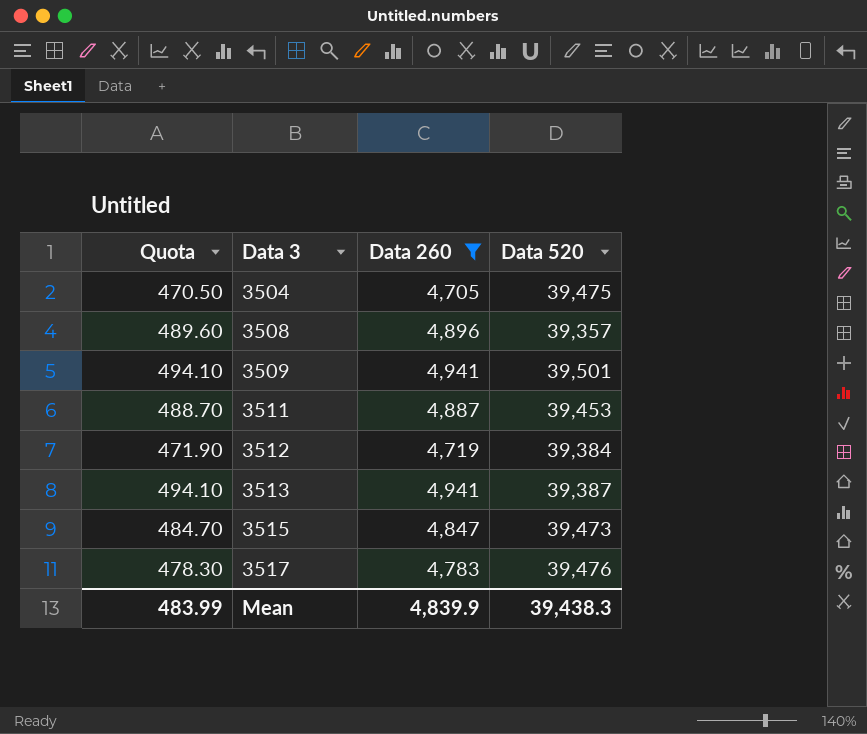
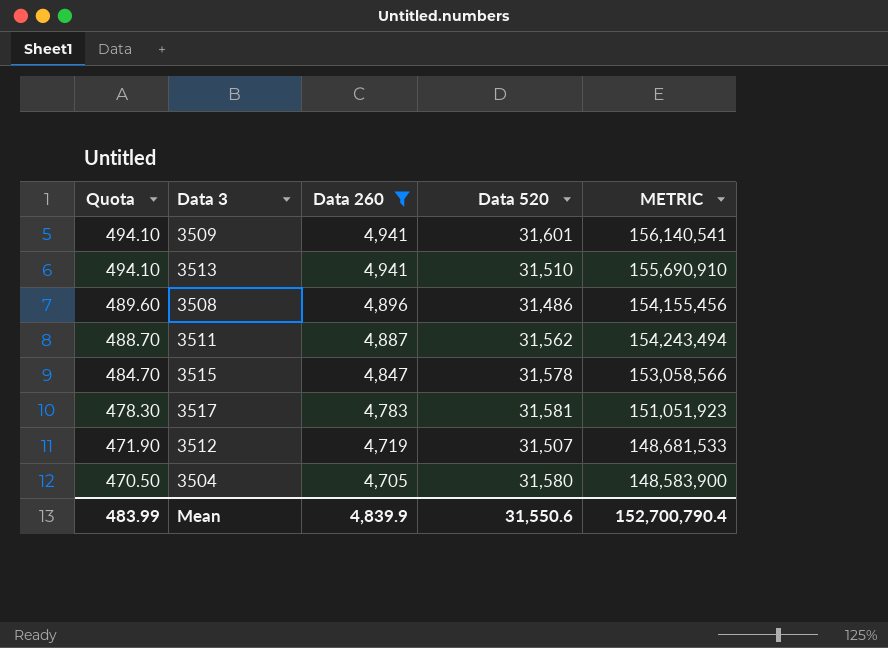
row order: Data 3 ascending -> Quota descending
column METRIC | formula: none -> [Data 260] * [Data 520]
3509 | Data 520: 39,501 -> 31,601
3513 | Data 520: 39,387 -> 31,510
3508 | Data 520: 39,357 -> 31,486
3511 | Data 520: 39,453 -> 31,562
3515 | Data 520: 39,473 -> 31,578
3517 | Data 520: 39,476 -> 31,581
3512 | Data 520: 39,384 -> 31,507
3504 | Data 520: 39,475 -> 31,580
Mean | Data 520: 39,438.3 -> 31,550.6

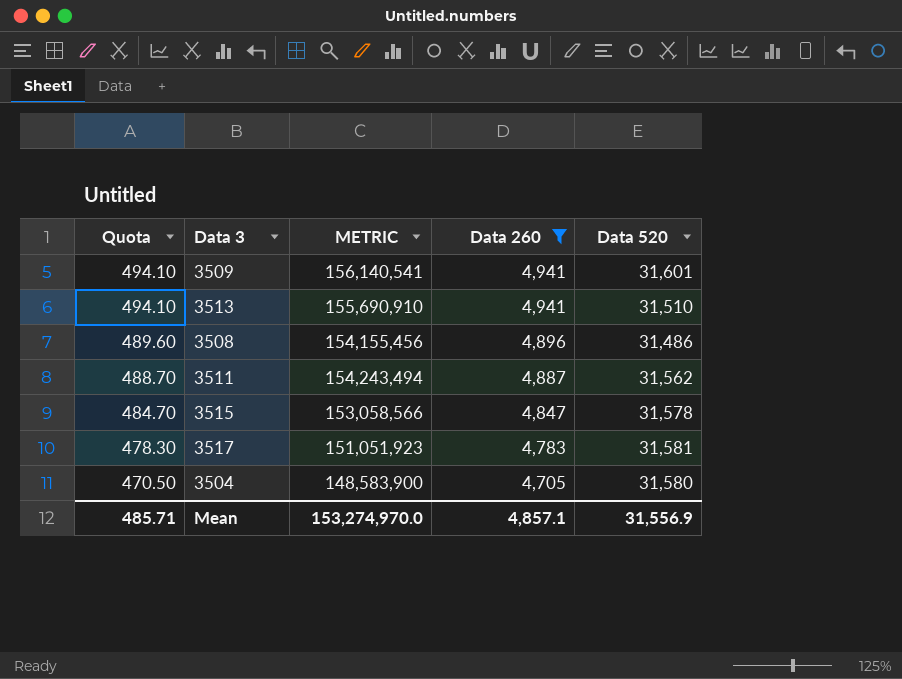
column METRIC | position: 5 -> 3
row 3512: 471.90 | 4,719 | 31,507 | 148,681,533 -> none
Mean | Quota: 483.99 -> 485.71
Mean | METRIC: 152,700,790.4 -> 153,274,970.0
Mean | Data 260: 4,839.9 -> 4,857.1
Mean | Data 520: 31,550.6 -> 31,556.9

